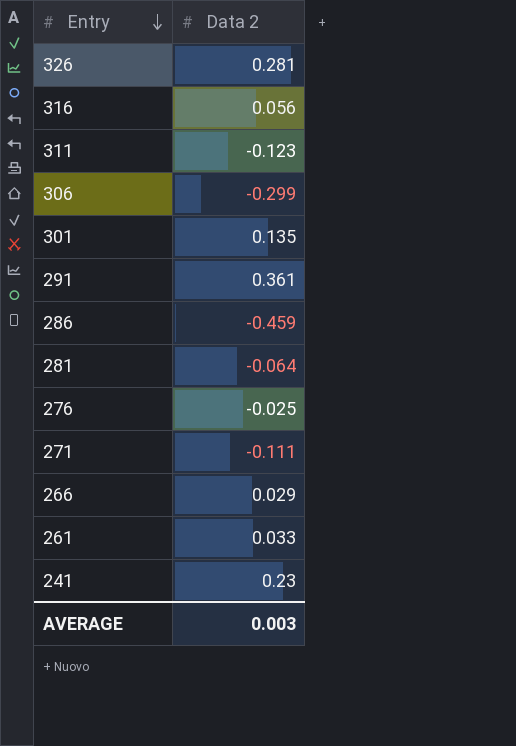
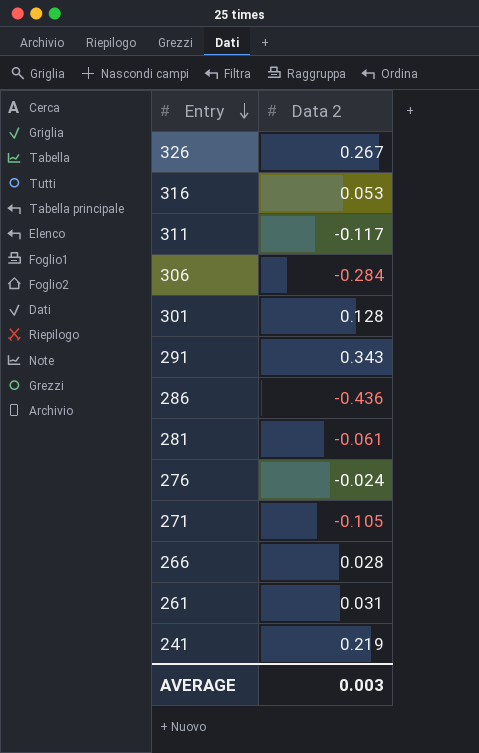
326 | Data 2: 0.281 -> 0.267
316 | Data 2: 0.056 -> 0.053
311 | Data 2: -0.123 -> -0.117
306 | Data 2: -0.299 -> -0.284
301 | Data 2: 0.135 -> 0.128
291 | Data 2: 0.361 -> 0.343
286 | Data 2: -0.459 -> -0.436
281 | Data 2: -0.064 -> -0.061
276 | Data 2: -0.025 -> -0.024
271 | Data 2: -0.111 -> -0.105
266 | Data 2: 0.029 -> 0.028
261 | Data 2: 0.033 -> 0.031
241 | Data 2: 0.23 -> 0.219

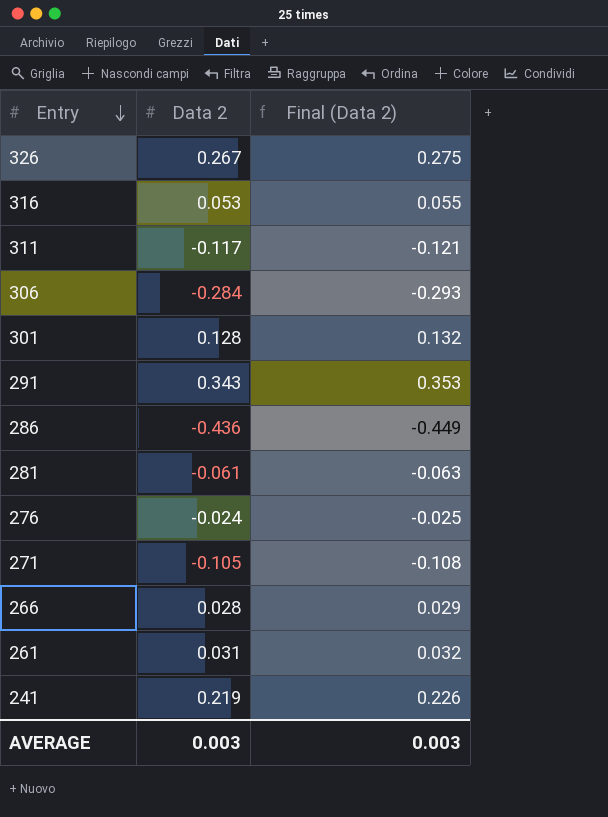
column Final (Data 2) | formula: none -> [Data 2] * 1.03

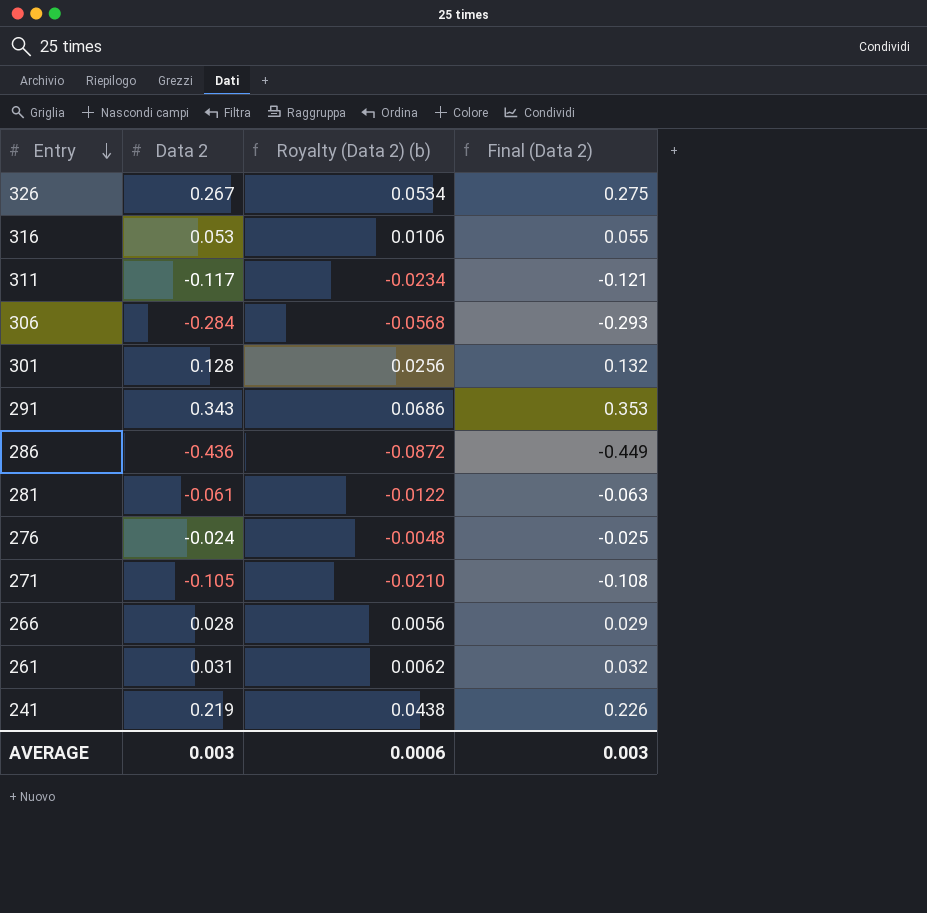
column Royalty (Data 2) (b) | formula: none -> [Data 2] * 0.2

